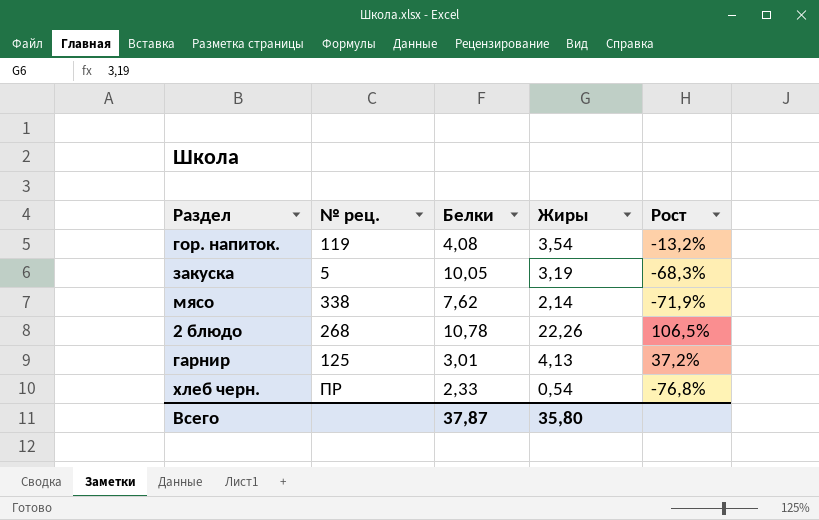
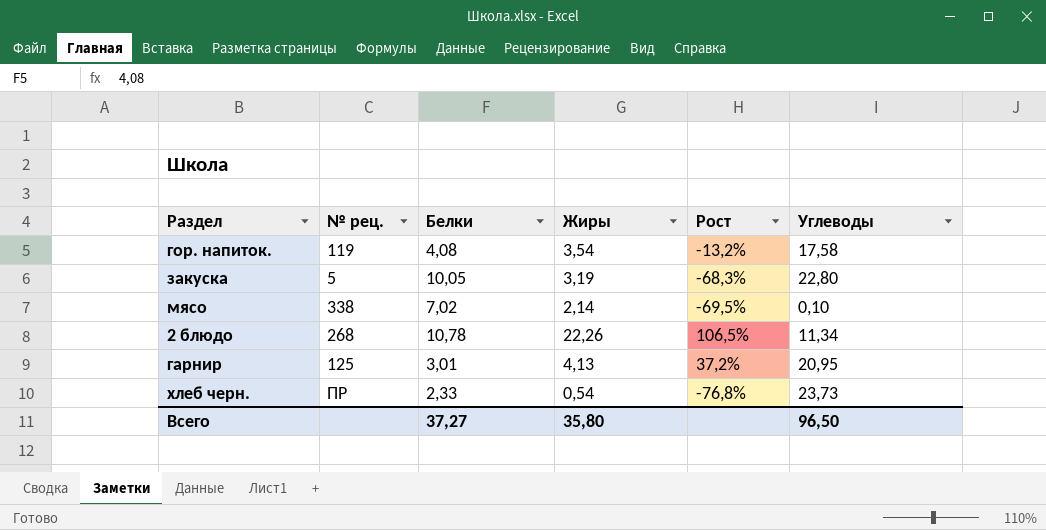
column Углеводы | position: none -> 6
мясо | Белки: 7,62 -> 7,02
мясо | Рост: -71,9% -> -69,5%
Всего | Белки: 37,87 -> 37,27

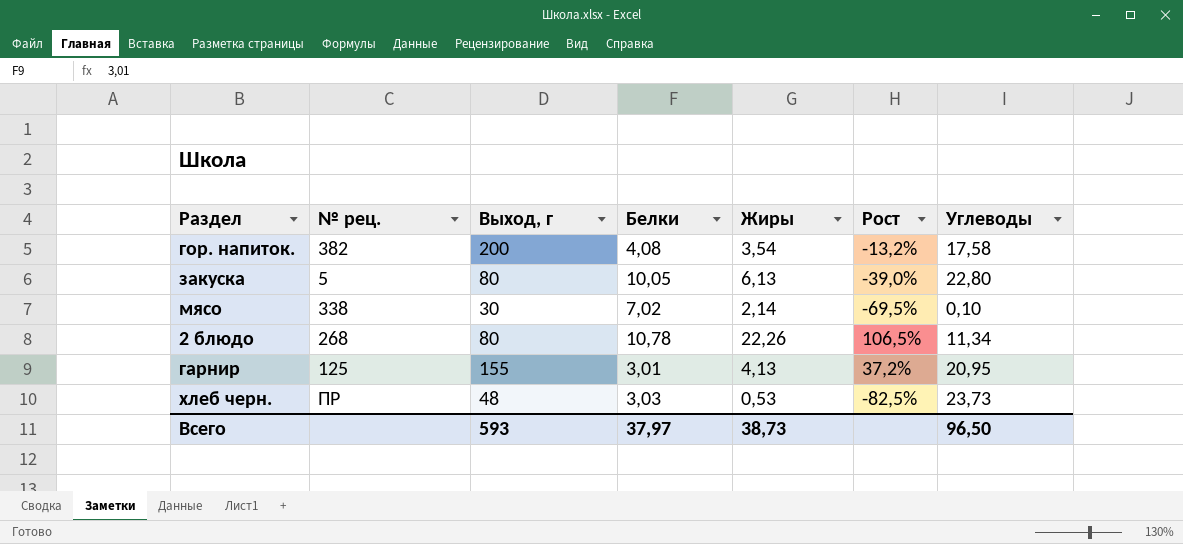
column Выход, г | position: none -> 3
гор. напиток. | № рец.: 119 -> 382
закуска | Жиры: 3,19 -> 6,13
закуска | Рост: -68,3% -> -39,0%
хлеб черн. | Белки: 2,33 -> 3,03
хлеб черн. | Жиры: 0,54 -> 0,53
хлеб черн. | Рост: -76,8% -> -82,5%
Всего | Белки: 37,27 -> 37,97
Всего | Жиры: 35,80 -> 38,73

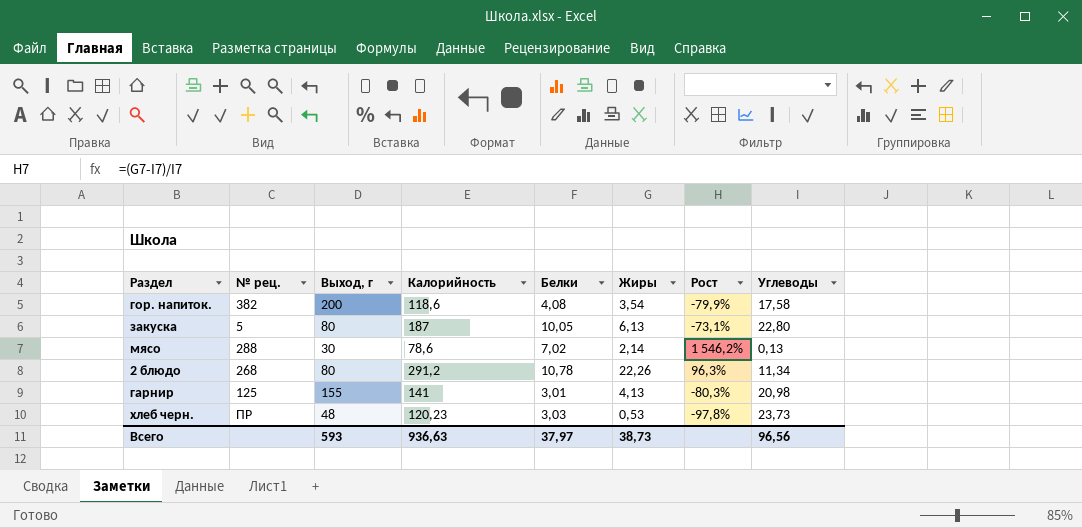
column Калорийность | position: none -> 4
column Рост | formula: ([Жиры] - [Белки]) / [Белки] -> ([Жиры] - [Углеводы]) / [Углеводы]
мясо | № рец.: 338 -> 288
мясо | Углеводы: 0,10 -> 0,13
гарнир | Углеводы: 20,95 -> 20,98
Всего | Углеводы: 96,50 -> 96,56

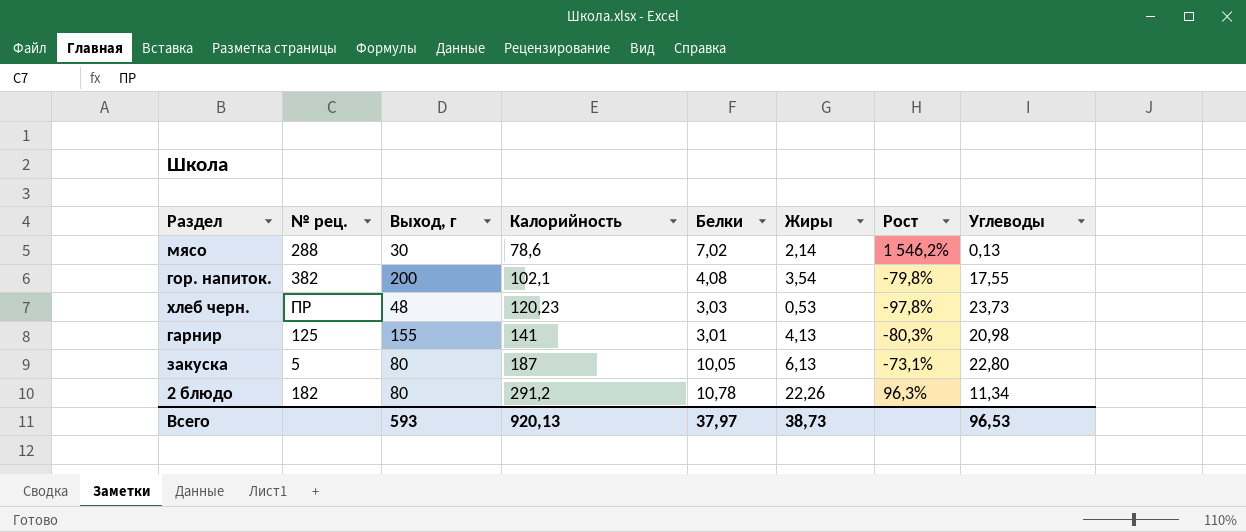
row order: none -> Калорийность ascending
гор. напиток. | Калорийность: 118,6 -> 102,1
гор. напиток. | Рост: -79,9% -> -79,8%
гор. напиток. | Углеводы: 17,58 -> 17,55
2 блюдо | № рец.: 268 -> 182
Всего | Калорийность: 936,63 -> 920,13
Всего | Углеводы: 96,56 -> 96,53

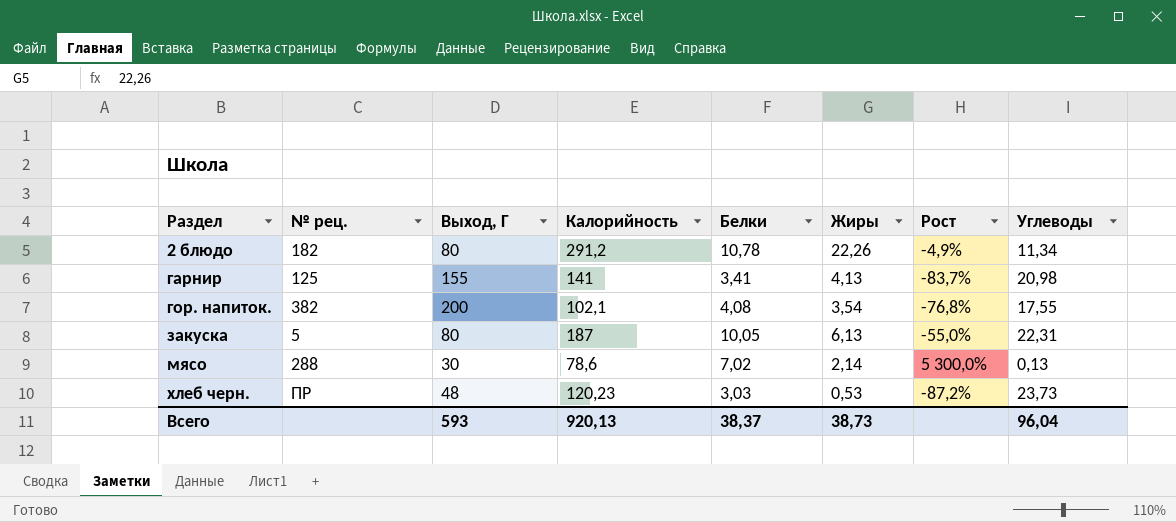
row order: Калорийность ascending -> Раздел ascending
column name: Выход, г -> Выход, Г
column Рост | formula: ([Жиры] - [Углеводы]) / [Углеводы] -> ([Белки] - [Углеводы]) / [Углеводы]
гарнир | Белки: 3,01 -> 3,41
закуска | Углеводы: 22,80 -> 22,31
Всего | Белки: 37,97 -> 38,37
Всего | Углеводы: 96,53 -> 96,04

